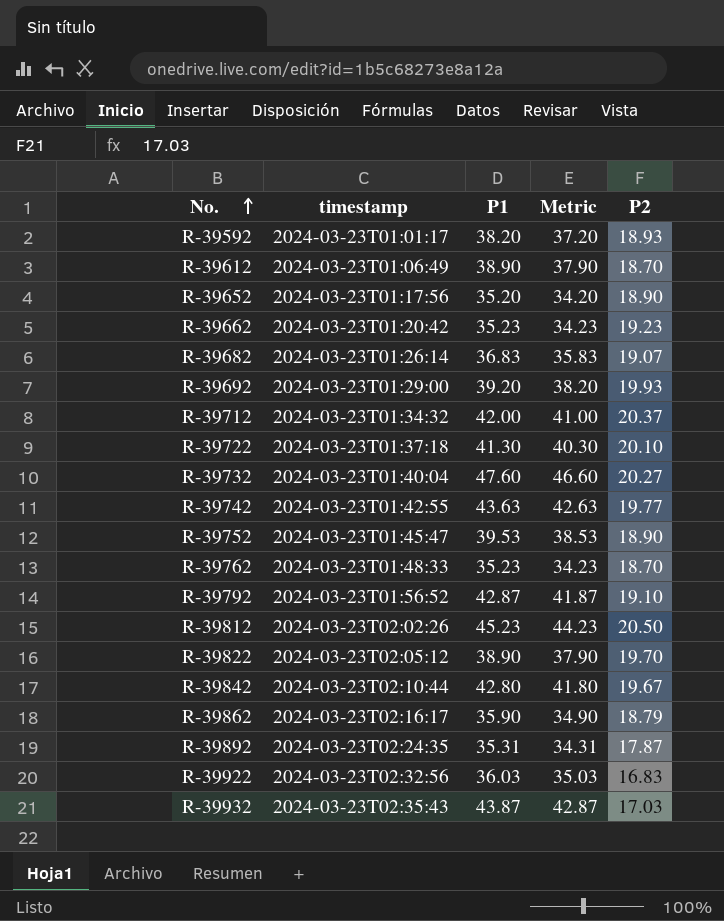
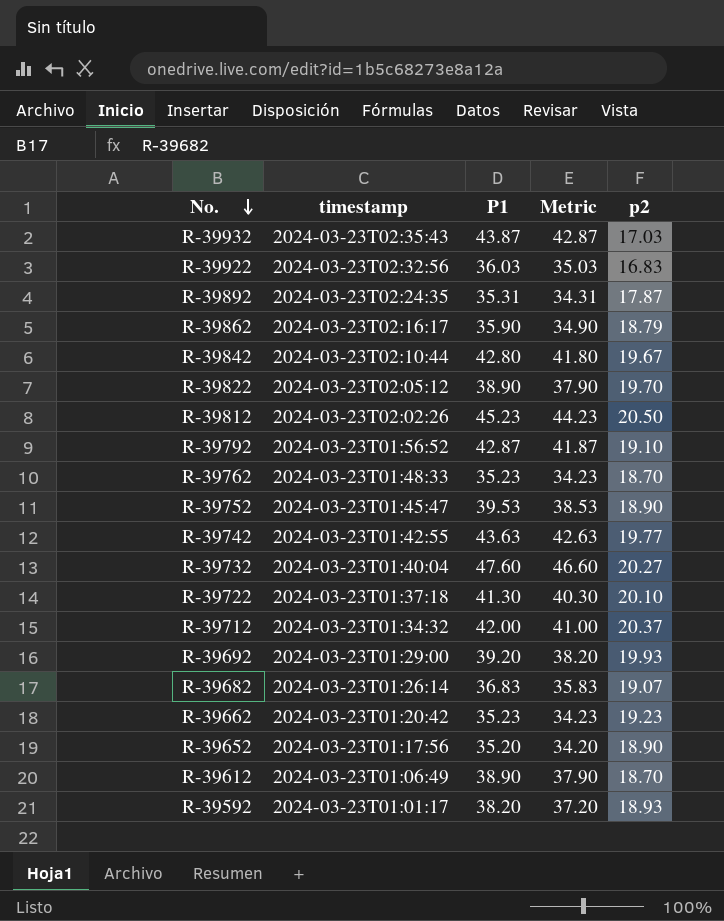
row order: No. ascending -> No. descending
column name: P2 -> p2

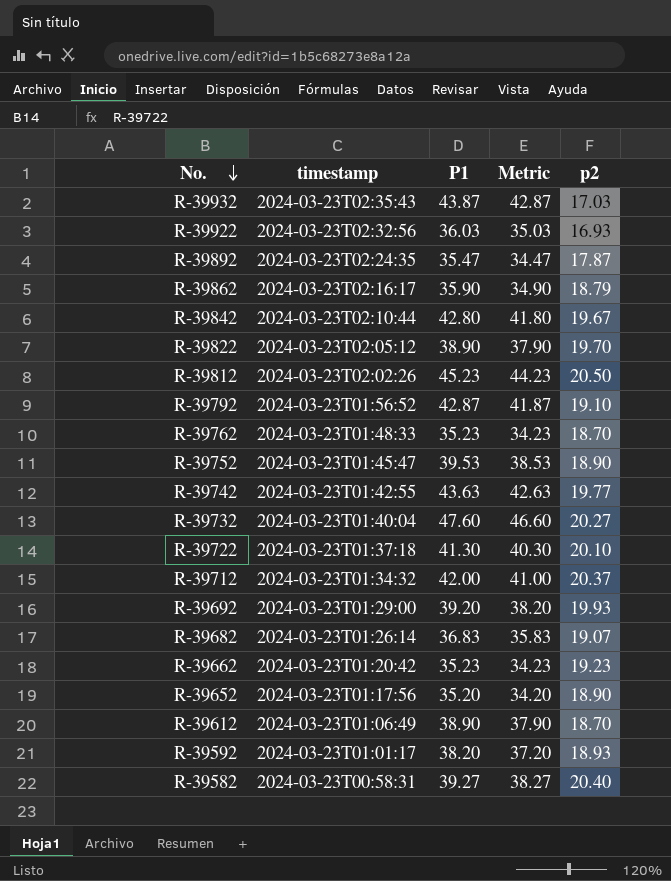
R-39922 | p2: 16.83 -> 16.93
R-39892 | P1: 35.31 -> 35.47
R-39892 | Metric: 34.31 -> 34.47
row R-39582: none -> 2024-03-23T00:58:31 | 39.27 | 38.27 | 20.40

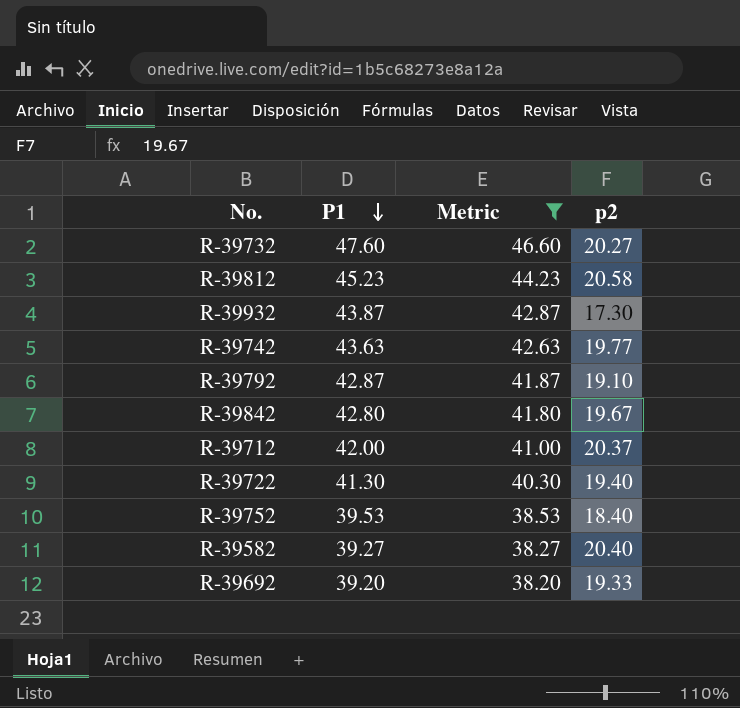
filter: none -> Metric >= 38.20
row order: No. descending -> P1 descending
column timestamp | position: 2 -> none
R-39812 | p2: 20.50 -> 20.58
R-39932 | p2: 17.03 -> 17.30
R-39722 | p2: 20.10 -> 19.40
R-39752 | p2: 18.90 -> 18.40
R-39692 | p2: 19.93 -> 19.33

